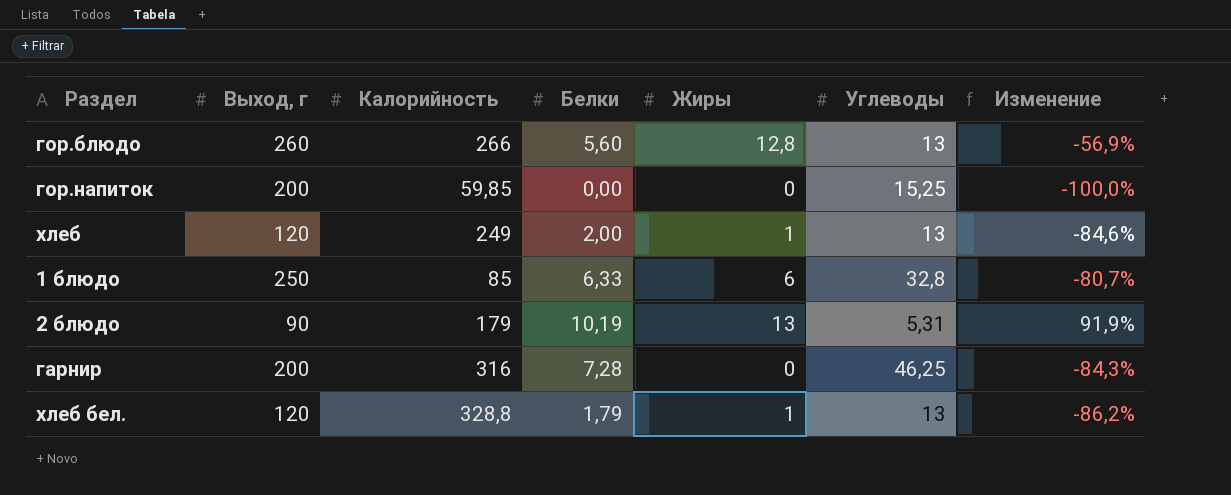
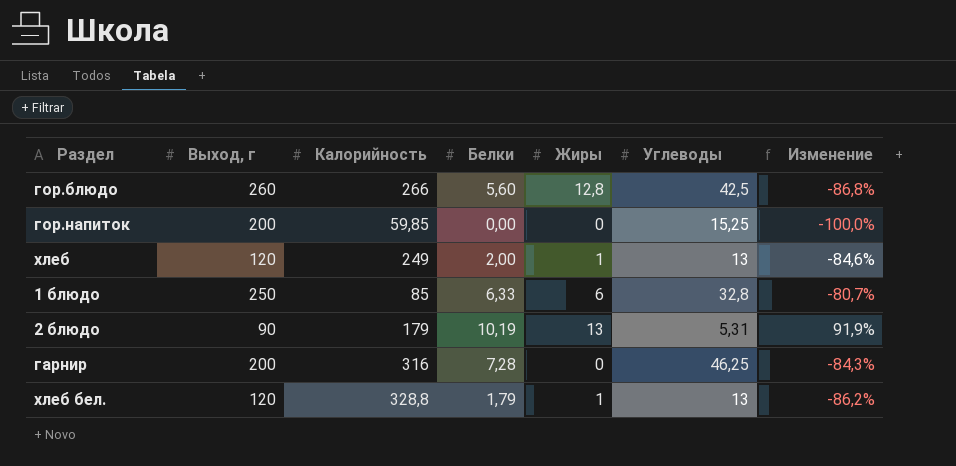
гор.блюдо | Углеводы: 13 -> 42,5
гор.блюдо | Изменение: -56,9% -> -86,8%

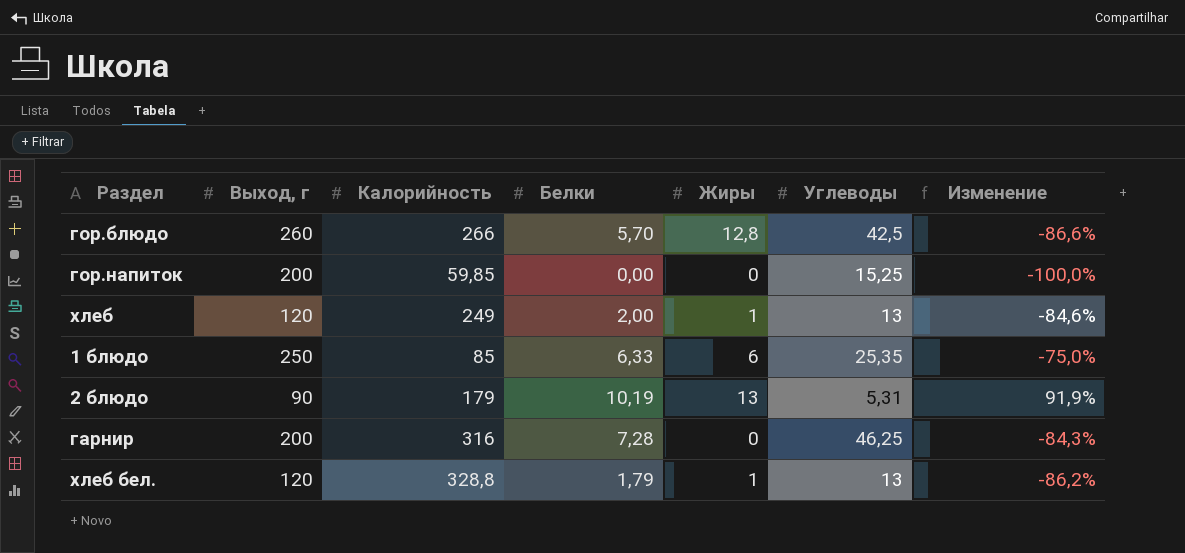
гор.блюдо | Белки: 5,60 -> 5,70
гор.блюдо | Изменение: -86,8% -> -86,6%
1 блюдо | Углеводы: 32,8 -> 25,35
1 блюдо | Изменение: -80,7% -> -75,0%

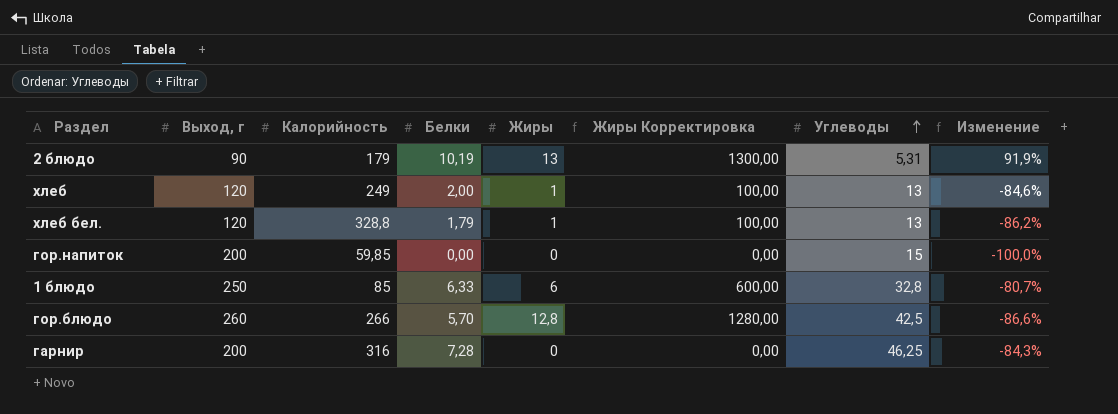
row order: none -> Углеводы ascending
column Жиры Корректировка | formula: none -> [Жиры] * 100
гор.напиток | Углеводы: 15,25 -> 15
1 блюдо | Углеводы: 25,35 -> 32,8
1 блюдо | Изменение: -75,0% -> -80,7%

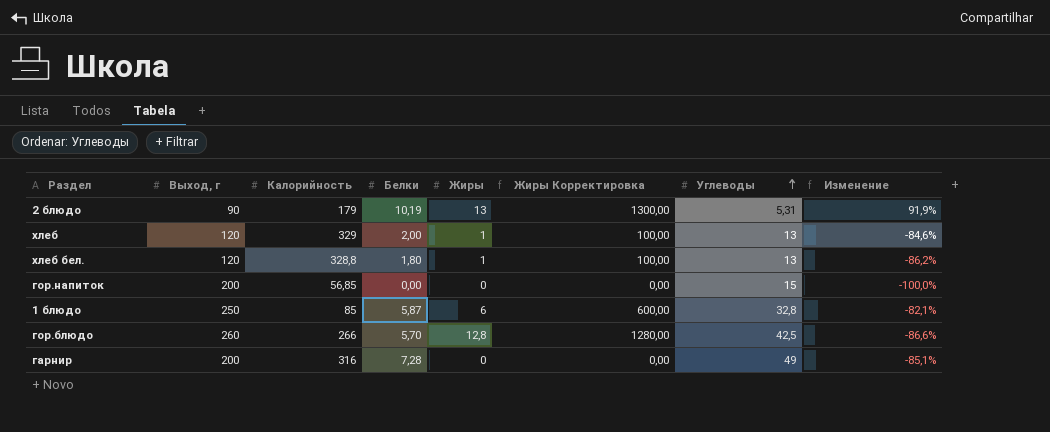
хлеб | Калорийность: 249 -> 329
хлеб бел. | Белки: 1,79 -> 1,80
гор.напиток | Калорийность: 59,85 -> 56,85
1 блюдо | Белки: 6,33 -> 5,87
1 блюдо | Изменение: -80,7% -> -82,1%
гарнир | Углеводы: 46,25 -> 49
гарнир | Изменение: -84,3% -> -85,1%

